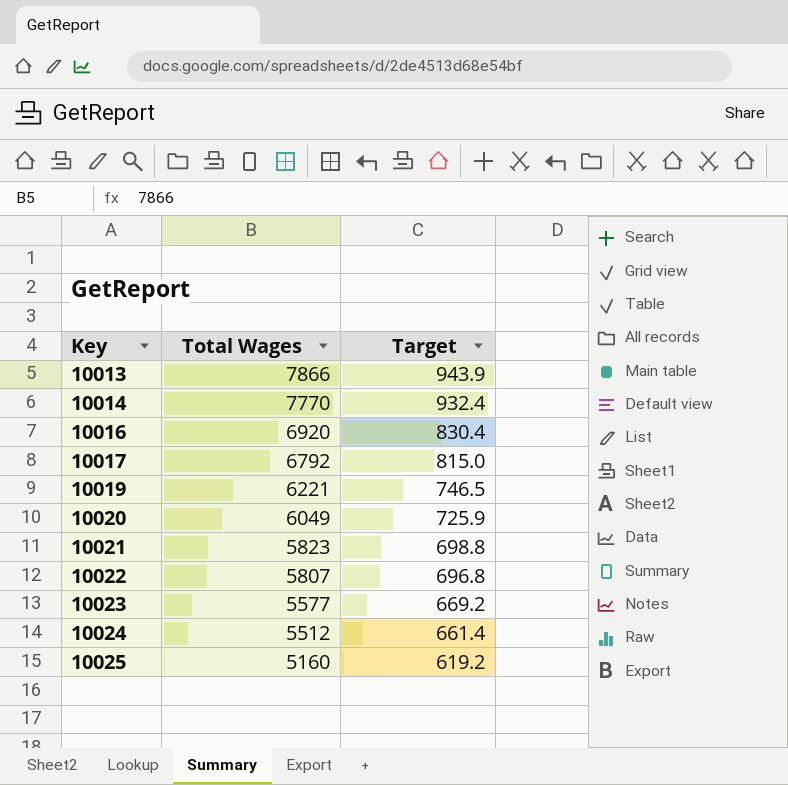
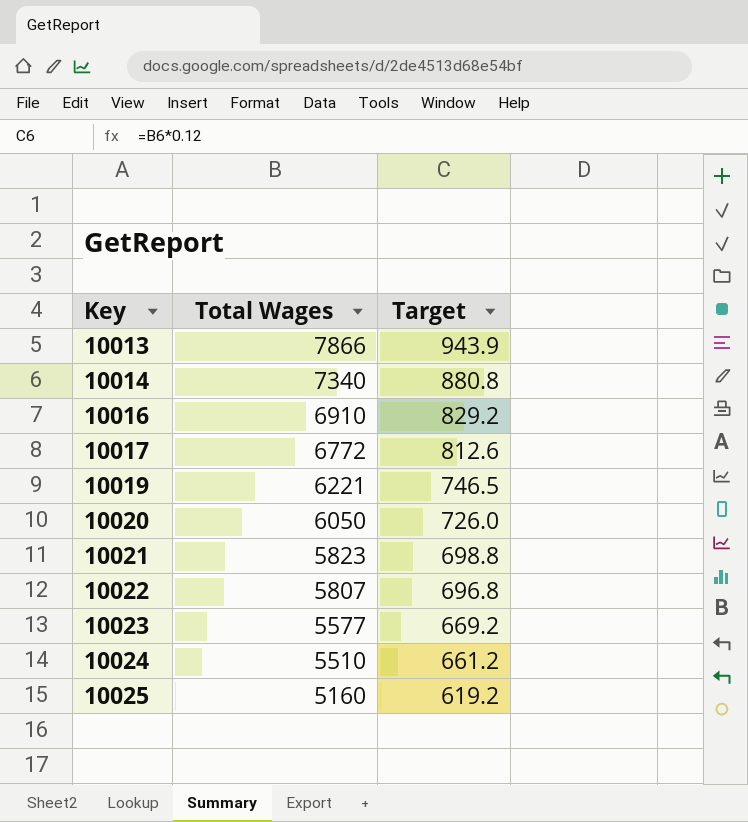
10014 | Total Wages: 7770 -> 7340
10014 | Target: 932.4 -> 880.8
10016 | Total Wages: 6920 -> 6910
10016 | Target: 830.4 -> 829.2
10017 | Total Wages: 6792 -> 6772
10017 | Target: 815.0 -> 812.6
10020 | Total Wages: 6049 -> 6050
10020 | Target: 725.9 -> 726.0
10024 | Total Wages: 5512 -> 5510
10024 | Target: 661.4 -> 661.2

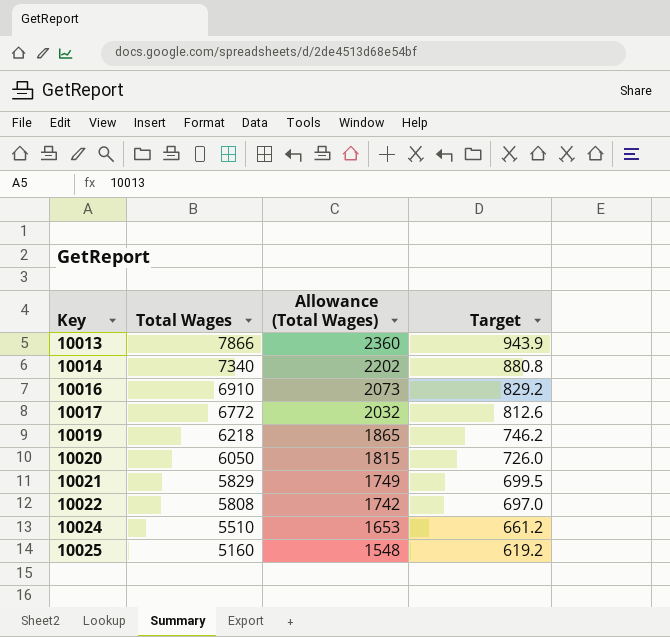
column Allowance (Total Wages) | formula: none -> [Total Wages] * 0.3
row 10023: 5577 | 669.2 -> none
10019 | Total Wages: 6221 -> 6218
10019 | Target: 746.5 -> 746.2
10021 | Total Wages: 5823 -> 5829
10021 | Target: 698.8 -> 699.5
10022 | Total Wages: 5807 -> 5808
10022 | Target: 696.8 -> 697.0

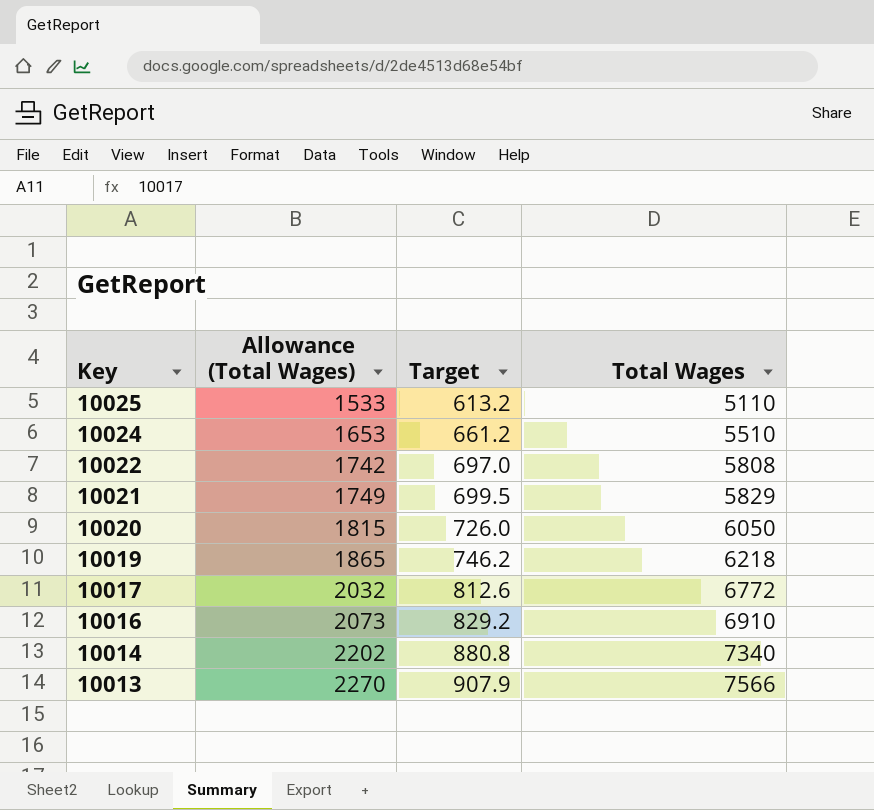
row order: Key ascending -> Key descending
column Total Wages | position: 2 -> 4
10025 | Allowance (Total Wages): 1548 -> 1533
10025 | Target: 619.2 -> 613.2
10025 | Total Wages: 5160 -> 5110
10013 | Allowance (Total Wages): 2360 -> 2270
10013 | Target: 943.9 -> 907.9
10013 | Total Wages: 7866 -> 7566

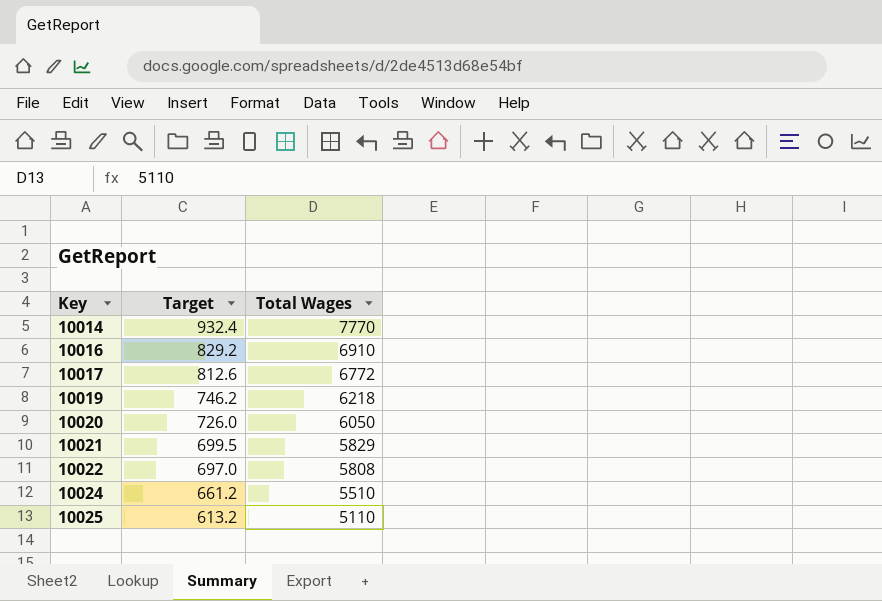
row order: Key descending -> Key ascending
column Allowance (Total Wages) | formula: [Total Wages] * 0.3 -> none
row 10013: 2270 | 907.9 | 7566 -> none
10014 | Target: 880.8 -> 932.4
10014 | Total Wages: 7340 -> 7770

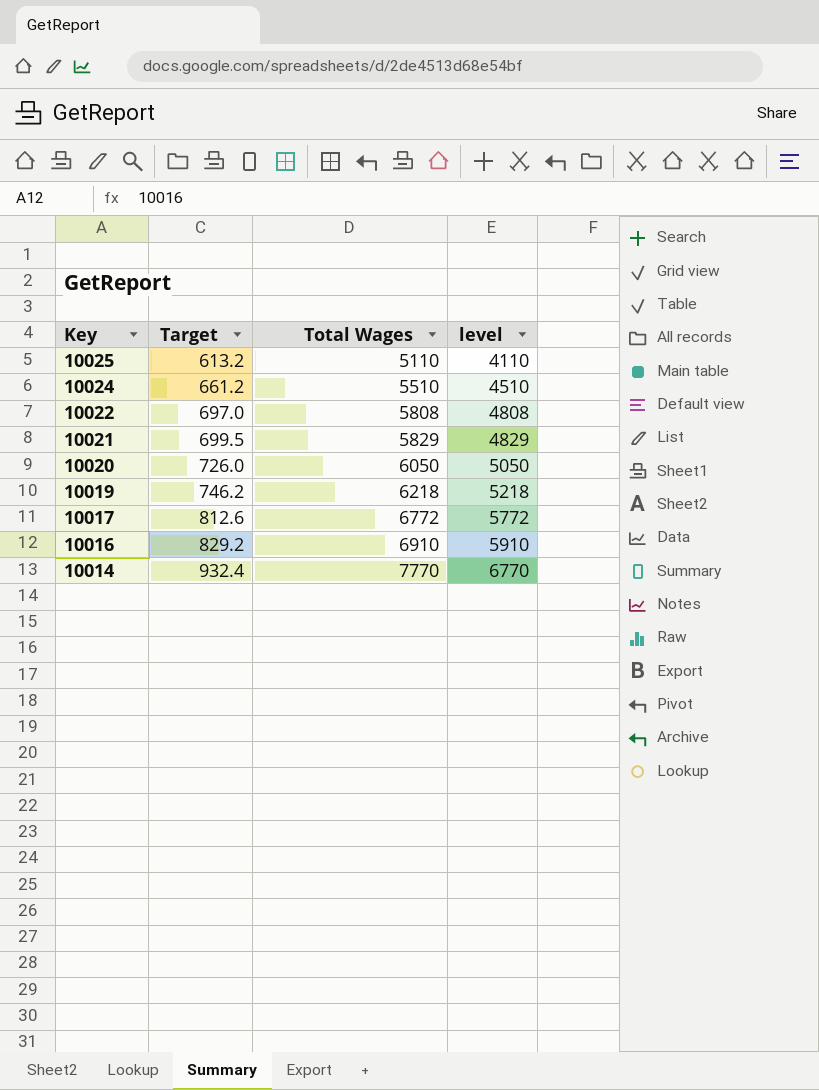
row order: Key ascending -> Key descending
column level | formula: none -> [Total Wages] - 1000

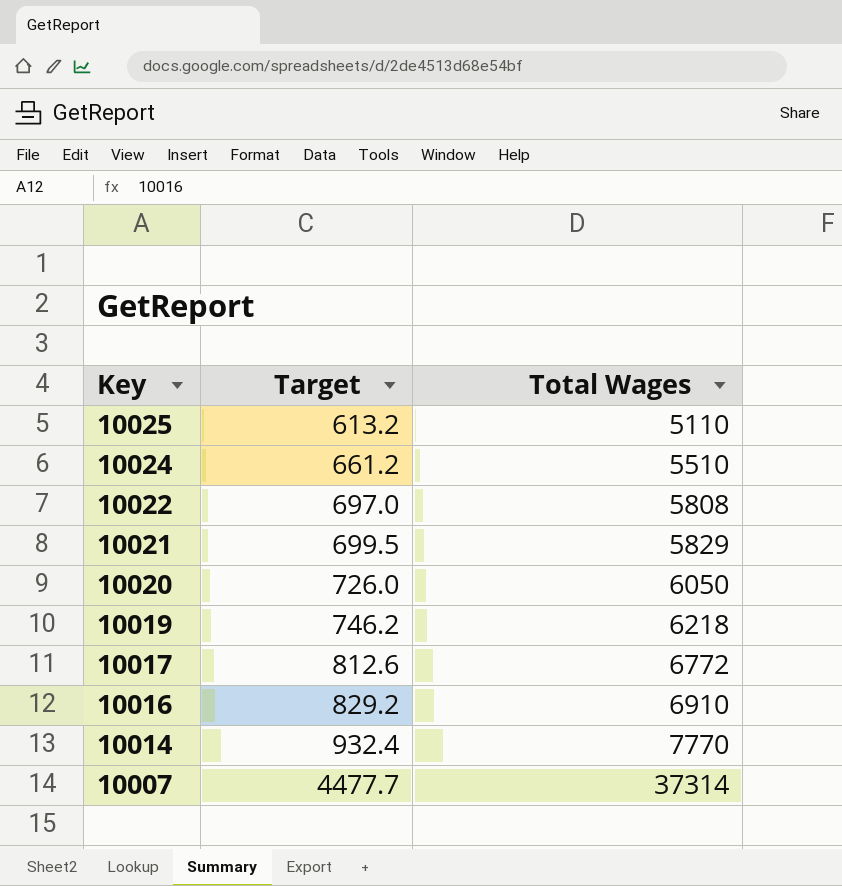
column level | formula: [Total Wages] - 1000 -> none
row 10007: none -> 4477.7 | 37314

